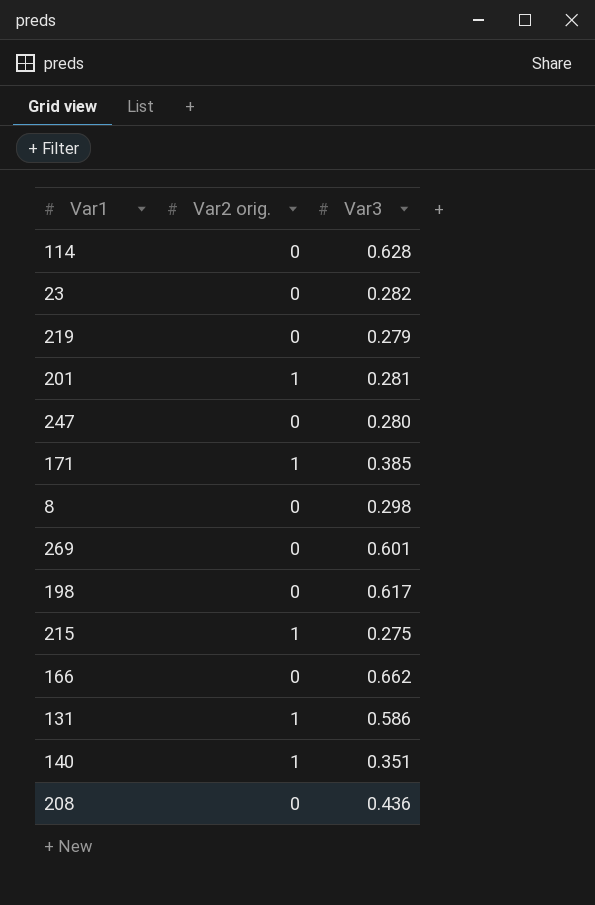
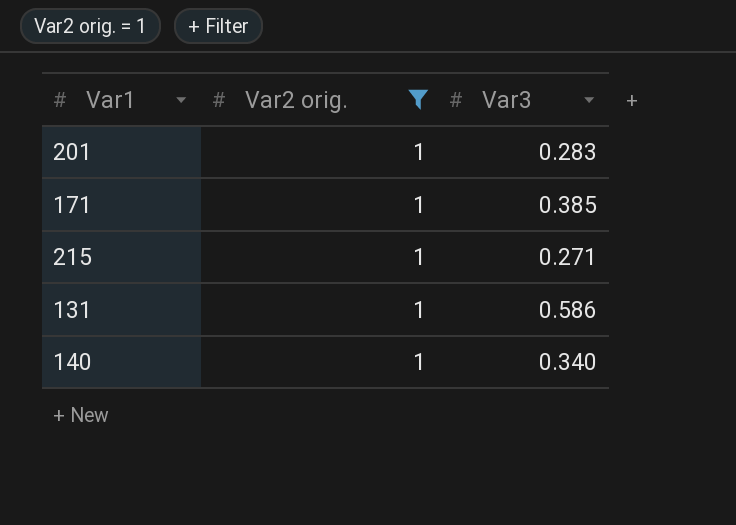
filter: none -> Var2 orig. = 1
201 | Var3: 0.281 -> 0.283
215 | Var3: 0.275 -> 0.271
140 | Var3: 0.351 -> 0.340

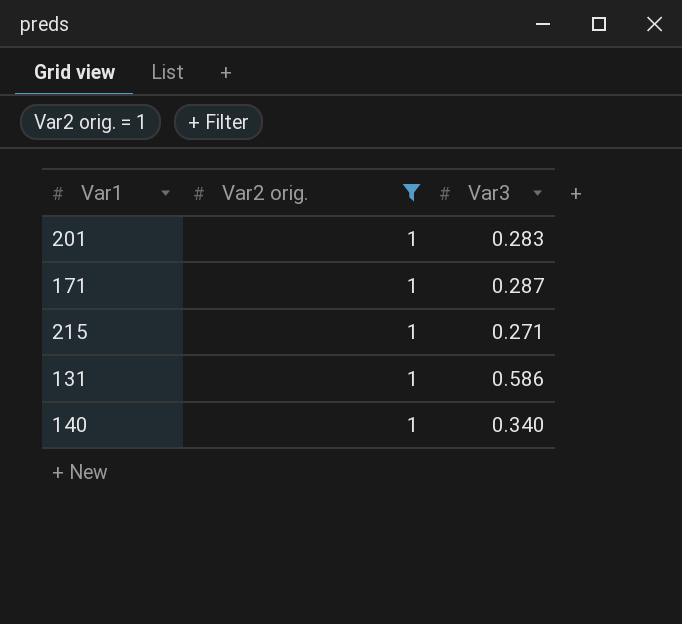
171 | Var3: 0.385 -> 0.287

